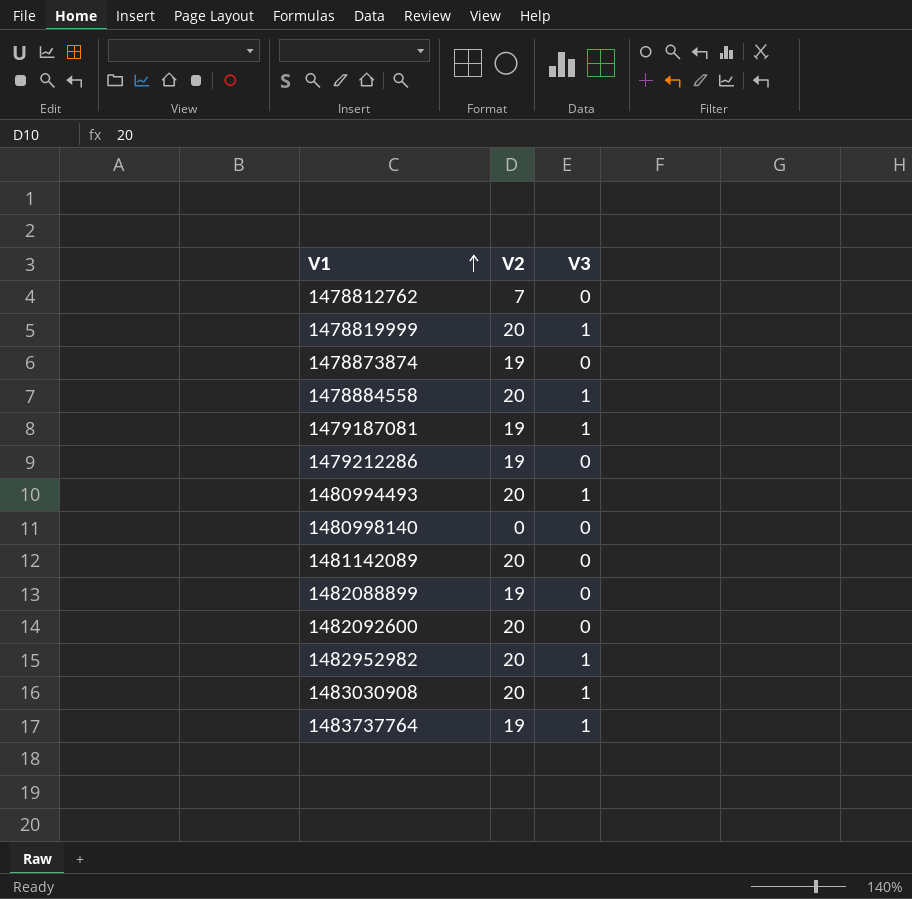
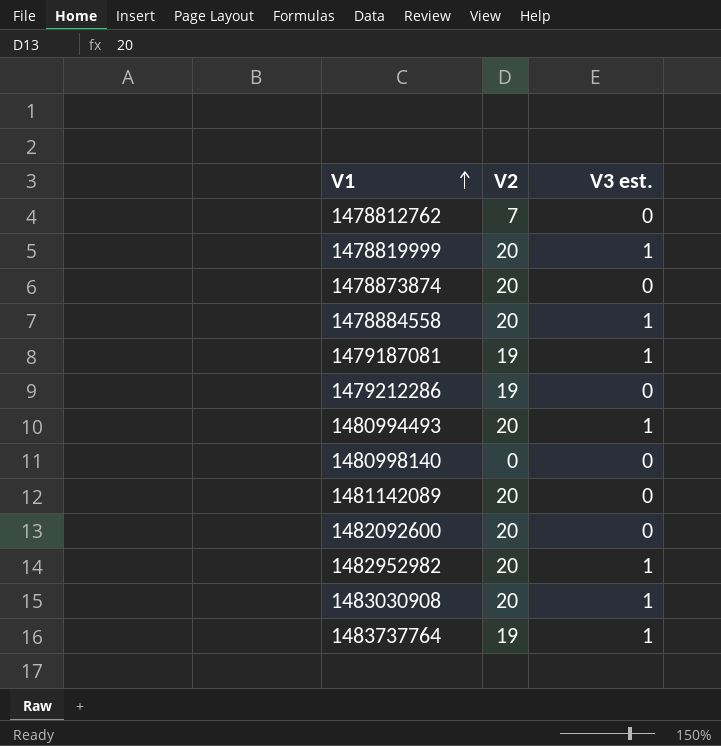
column name: V3 -> V3 est.
row 1482088899: 19 | 0 -> none
1478873874 | V2: 19 -> 20

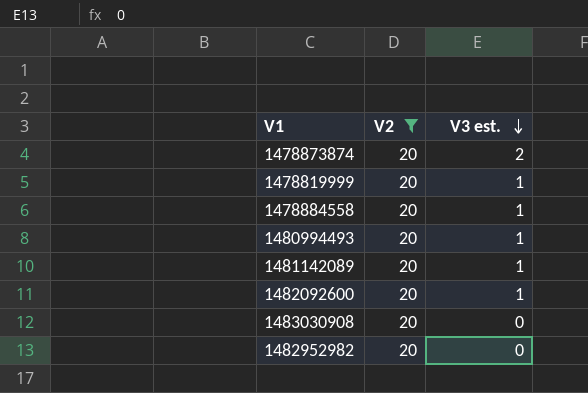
filter: none -> V2 = 20
row order: V1 ascending -> V3 est. descending
1478873874 | V3 est.: 0 -> 2
1481142089 | V3 est.: 0 -> 1
1482092600 | V3 est.: 0 -> 1
1483030908 | V3 est.: 1 -> 0
1482952982 | V3 est.: 1 -> 0

